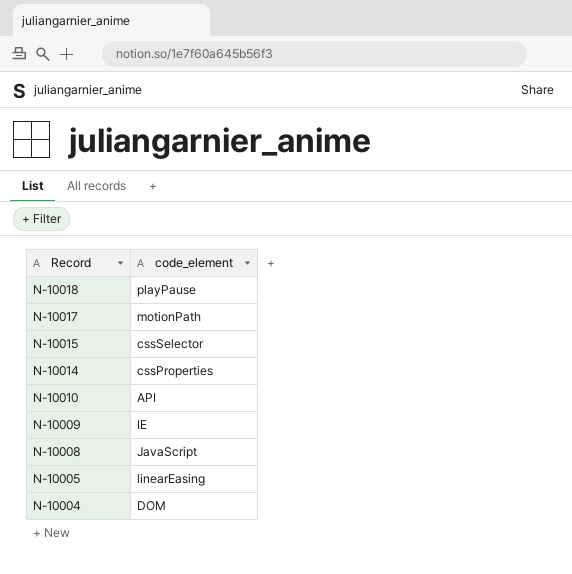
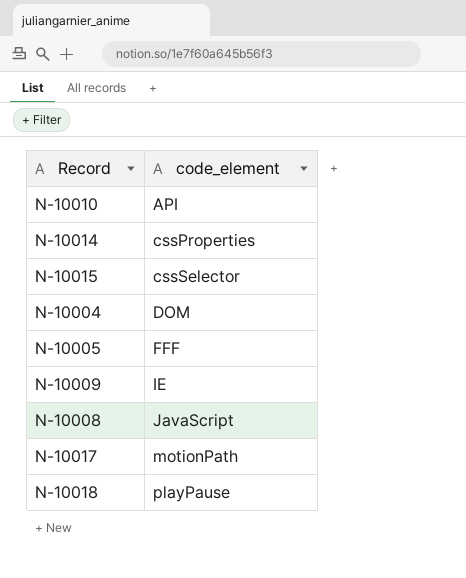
row order: Record descending -> code_element ascending
N-10005 | code_element: linearEasing -> FFF

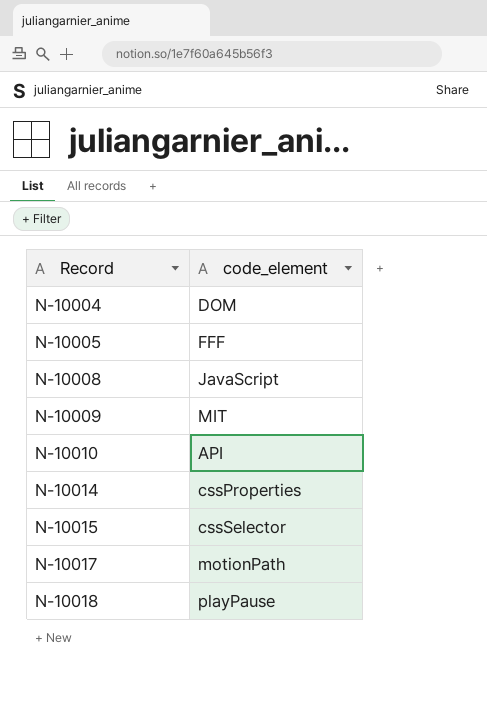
row order: code_element ascending -> Record ascending
N-10009 | code_element: IE -> MIT

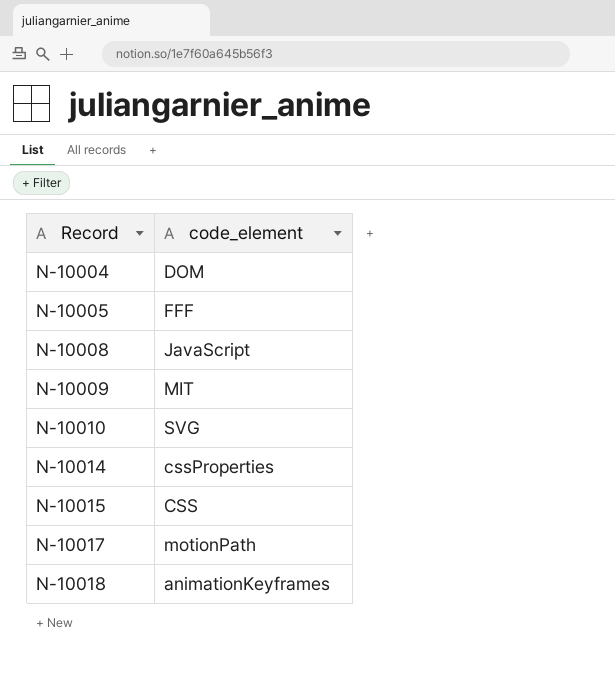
N-10010 | code_element: API -> SVG
N-10015 | code_element: cssSelector -> CSS
N-10018 | code_element: playPause -> animationKeyframes

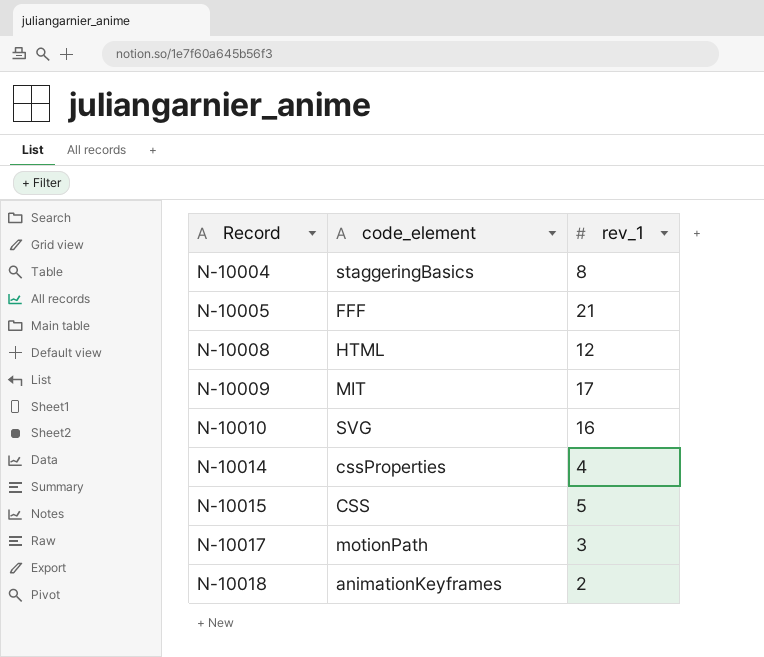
column rev_1 | position: none -> 3
N-10004 | code_element: DOM -> staggeringBasics
N-10008 | code_element: JavaScript -> HTML

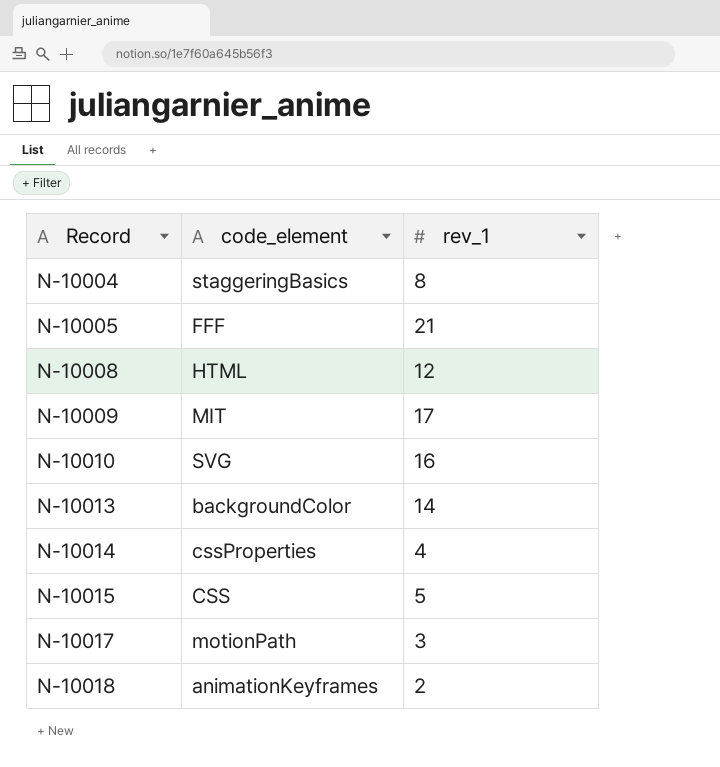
row N-10013: none -> backgroundColor | 14

